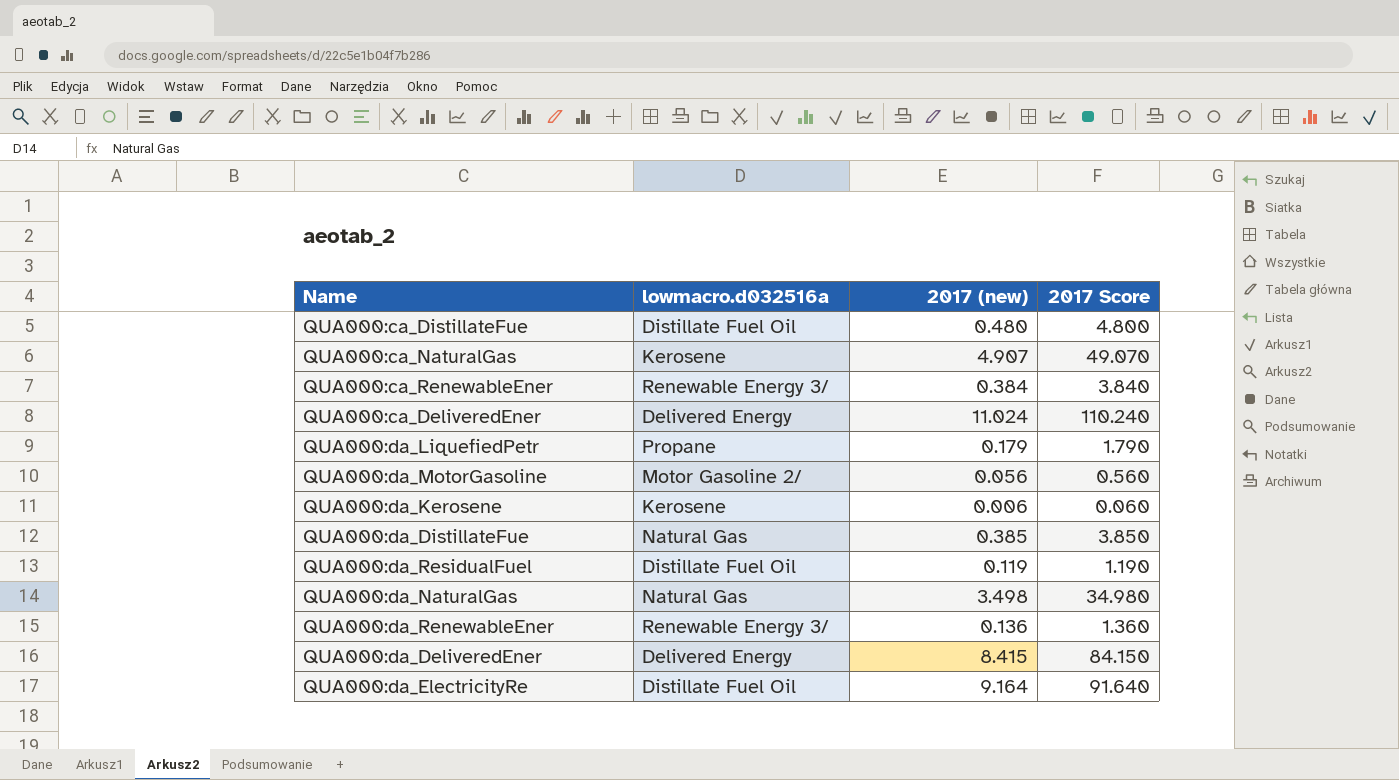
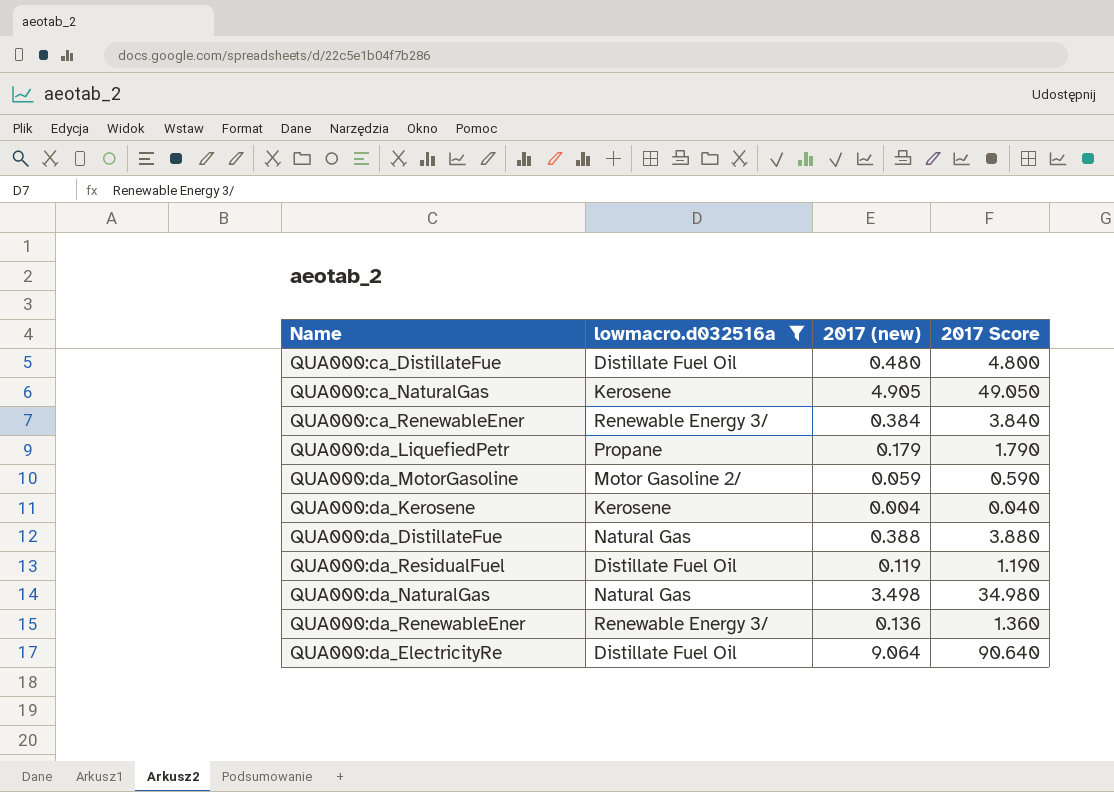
filter: none -> lowmacro.d032516a != Delivered Energy
QUA000:ca_NaturalGas | 2017 (new): 4.907 -> 4.905
QUA000:ca_NaturalGas | 2017 Score: 49.070 -> 49.050
QUA000:da_MotorGasoline | 2017 (new): 0.056 -> 0.059
QUA000:da_MotorGasoline | 2017 Score: 0.560 -> 0.590
QUA000:da_Kerosene | 2017 (new): 0.006 -> 0.004
QUA000:da_Kerosene | 2017 Score: 0.060 -> 0.040
QUA000:da_DistillateFue | 2017 (new): 0.385 -> 0.388
QUA000:da_DistillateFue | 2017 Score: 3.850 -> 3.880
QUA000:da_ElectricityRe | 2017 (new): 9.164 -> 9.064
QUA000:da_ElectricityRe | 2017 Score: 91.640 -> 90.640

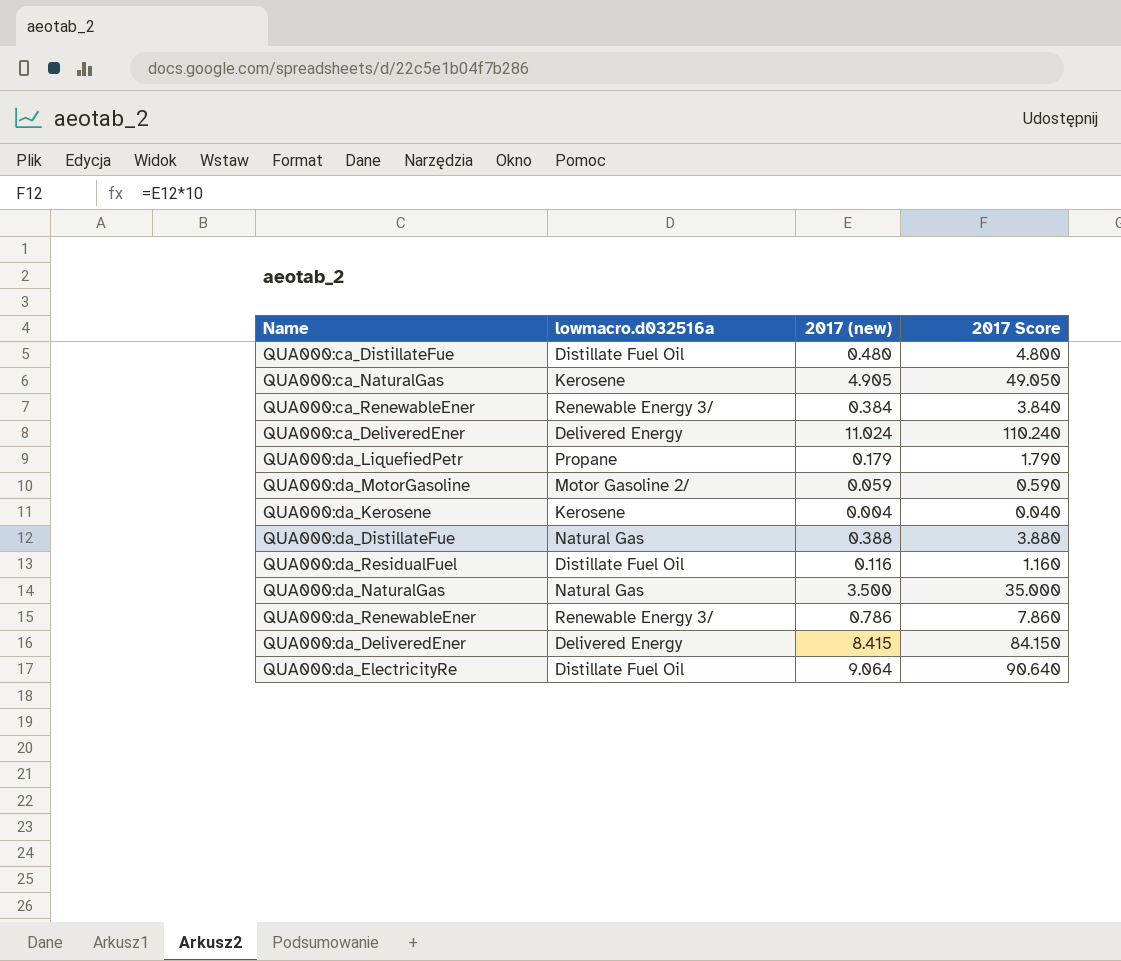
filter: lowmacro.d032516a != Delivered Energy -> none
QUA000:da_ResidualFuel | 2017 (new): 0.119 -> 0.116
QUA000:da_ResidualFuel | 2017 Score: 1.190 -> 1.160
QUA000:da_NaturalGas | 2017 (new): 3.498 -> 3.500
QUA000:da_NaturalGas | 2017 Score: 34.980 -> 35.000
QUA000:da_RenewableEner | 2017 (new): 0.136 -> 0.786
QUA000:da_RenewableEner | 2017 Score: 1.360 -> 7.860

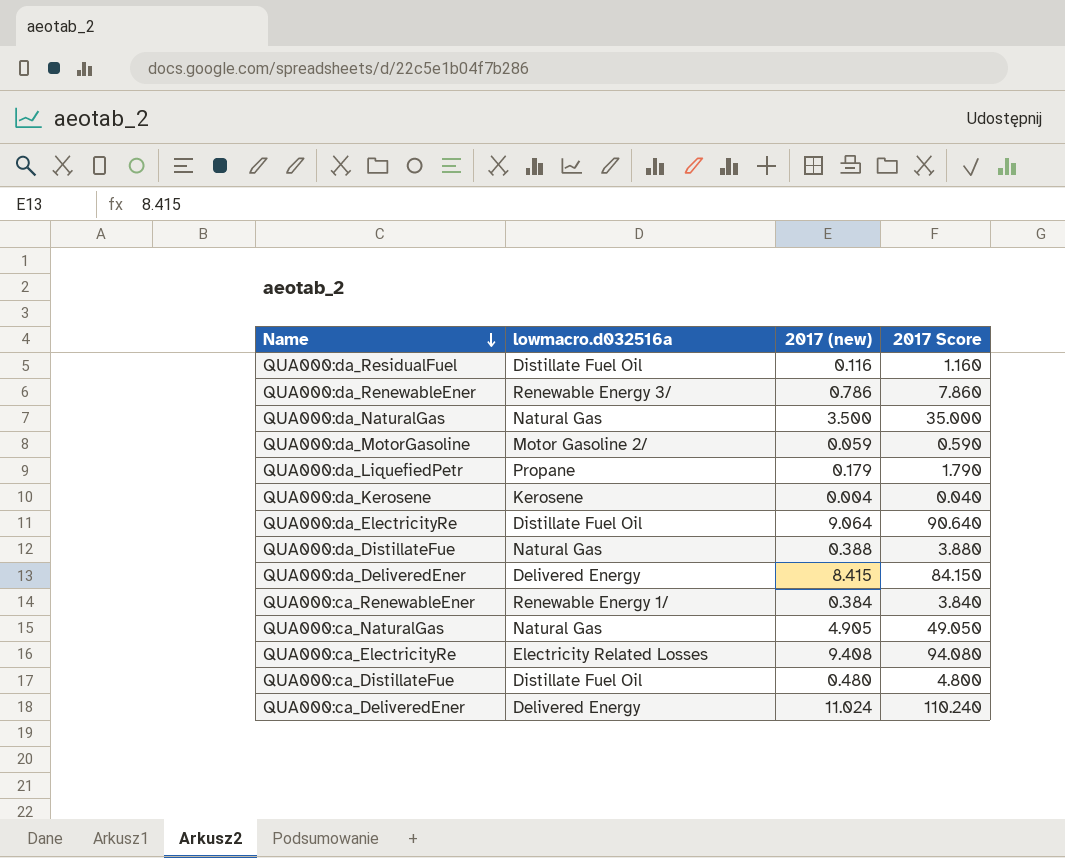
row order: none -> Name descending
QUA000:ca_RenewableEner | lowmacro.d032516a: Renewable Energy 3/ -> Renewable Energy 1/
QUA000:ca_NaturalGas | lowmacro.d032516a: Kerosene -> Natural Gas
row QUA000:ca_ElectricityRe: none -> Electricity Related Losses | 9.408 | 94.080

